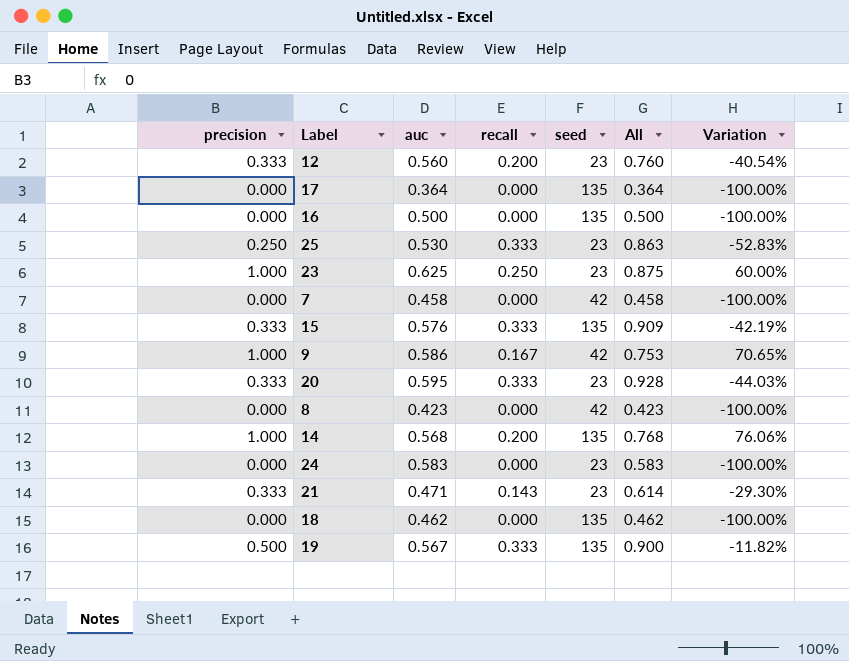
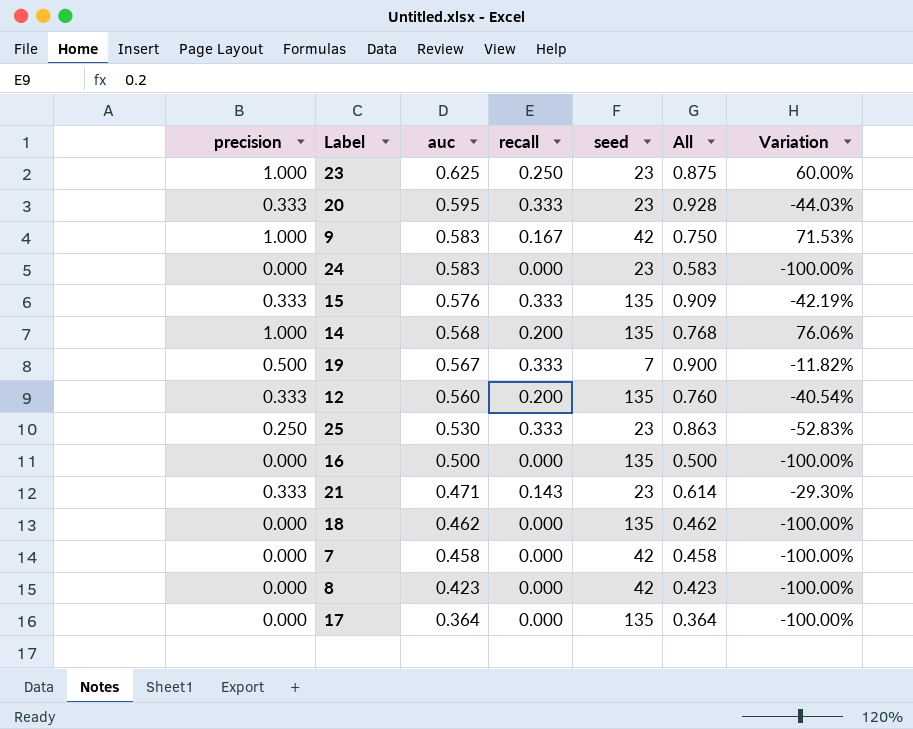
row order: none -> auc descending
9 | auc: 0.586 -> 0.583
9 | All: 0.753 -> 0.750
9 | Variation: 70.65% -> 71.53%
19 | seed: 135 -> 7
12 | seed: 23 -> 135

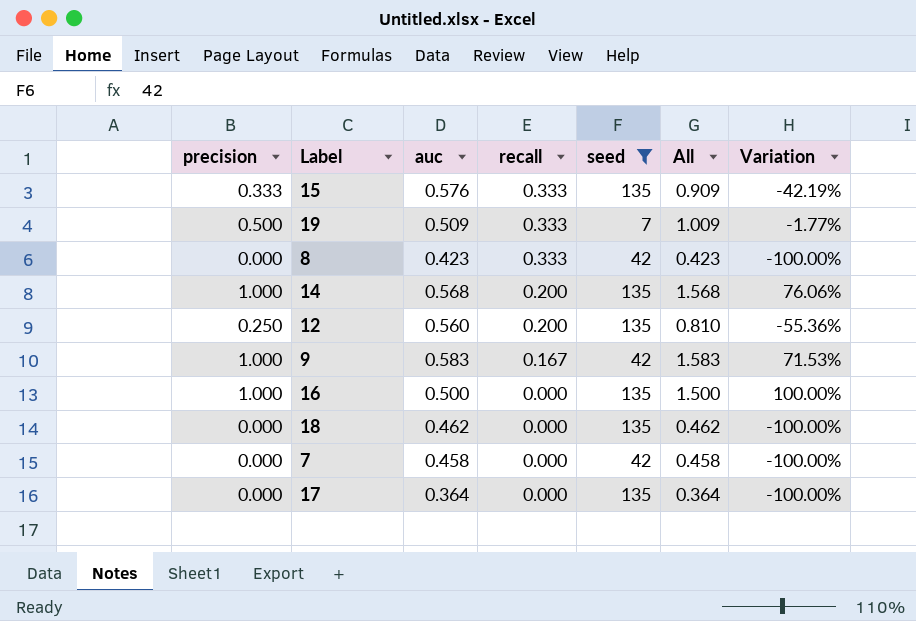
filter: none -> seed != 23
row order: auc descending -> recall descending
column All | formula: [auc] + [recall] -> [precision] + [auc]
19 | auc: 0.567 -> 0.509
19 | Variation: -11.82% -> -1.77%
8 | recall: 0.000 -> 0.333
12 | precision: 0.333 -> 0.250
12 | Variation: -40.54% -> -55.36%
16 | precision: 0.000 -> 1.000
16 | Variation: -100.00% -> 100.00%

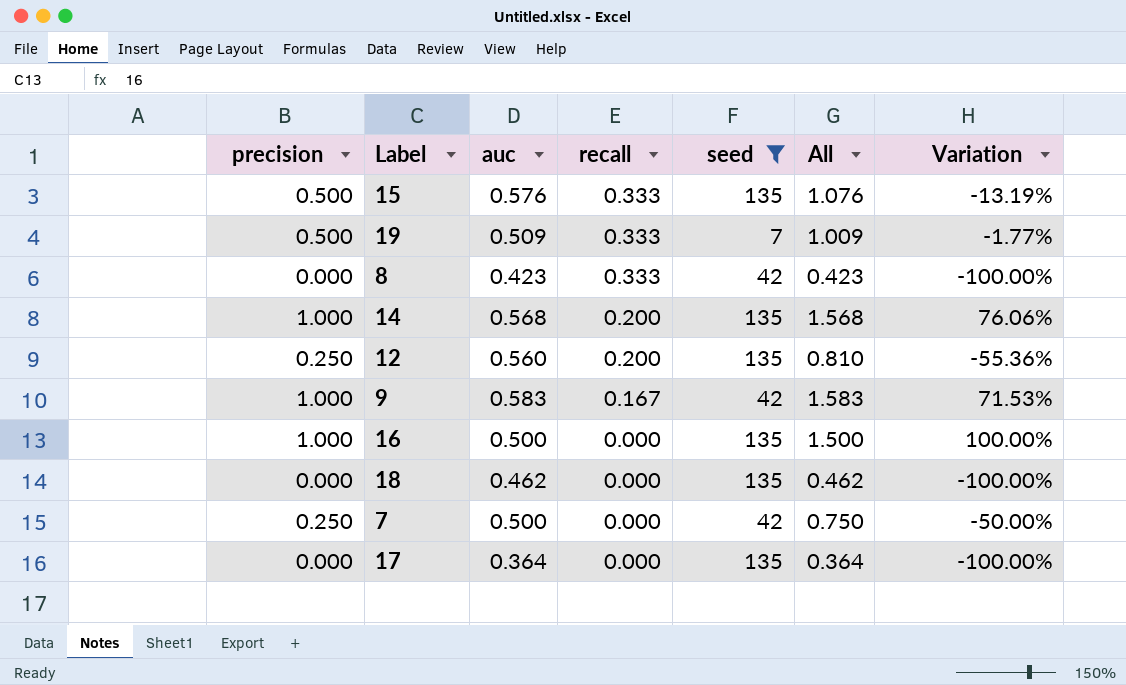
15 | precision: 0.333 -> 0.500
15 | All: 0.909 -> 1.076
15 | Variation: -42.19% -> -13.19%
7 | precision: 0.000 -> 0.250
7 | auc: 0.458 -> 0.500
7 | All: 0.458 -> 0.750
7 | Variation: -100.00% -> -50.00%

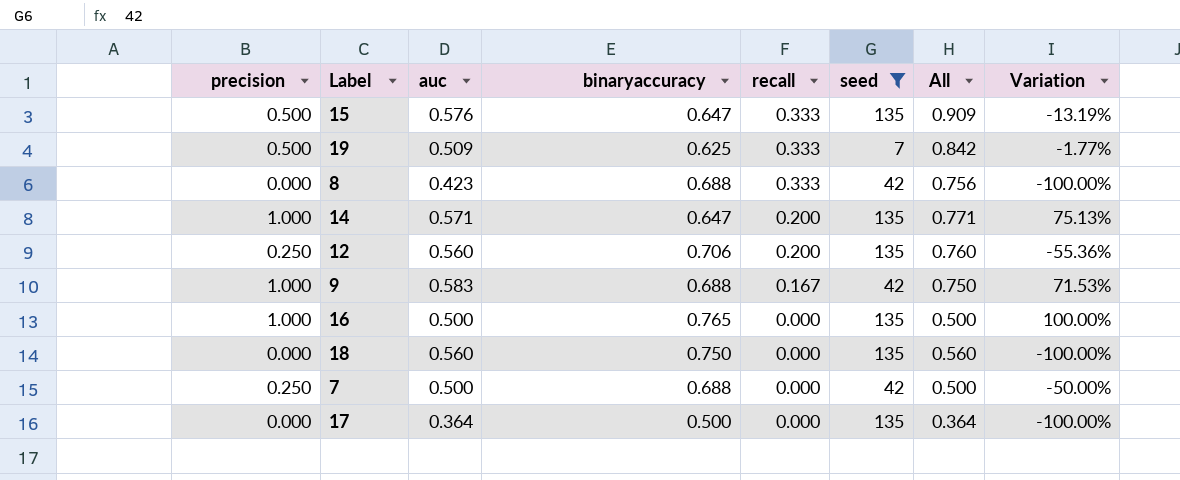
column binaryaccuracy | position: none -> 4
column All | formula: [precision] + [auc] -> [auc] + [recall]
14 | auc: 0.568 -> 0.571
14 | Variation: 76.06% -> 75.13%
18 | auc: 0.462 -> 0.560

